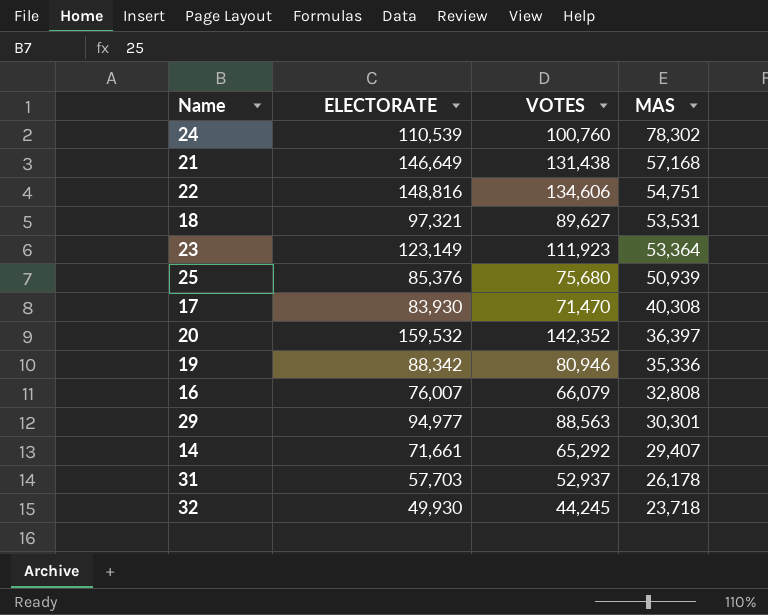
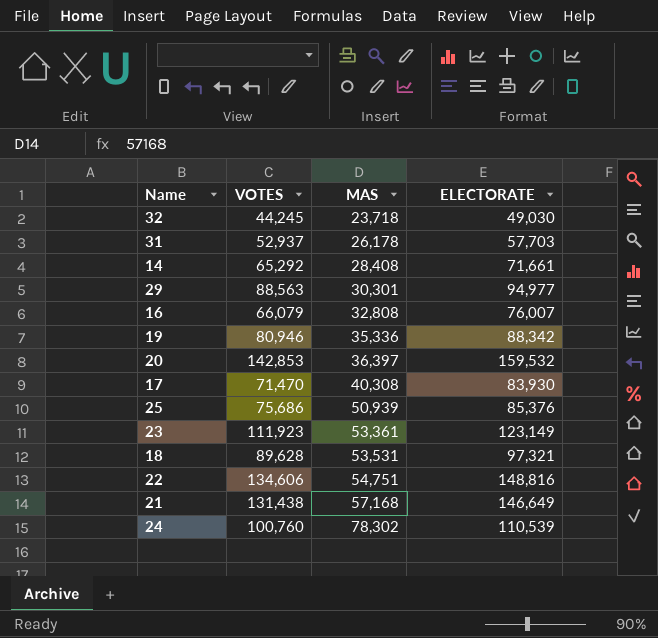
row order: MAS descending -> MAS ascending
column ELECTORATE | position: 2 -> 4
32 | ELECTORATE: 49,930 -> 49,030
14 | MAS: 29,407 -> 28,408
20 | VOTES: 142,352 -> 142,853
25 | VOTES: 75,680 -> 75,686
23 | MAS: 53,364 -> 53,361
18 | VOTES: 89,627 -> 89,628

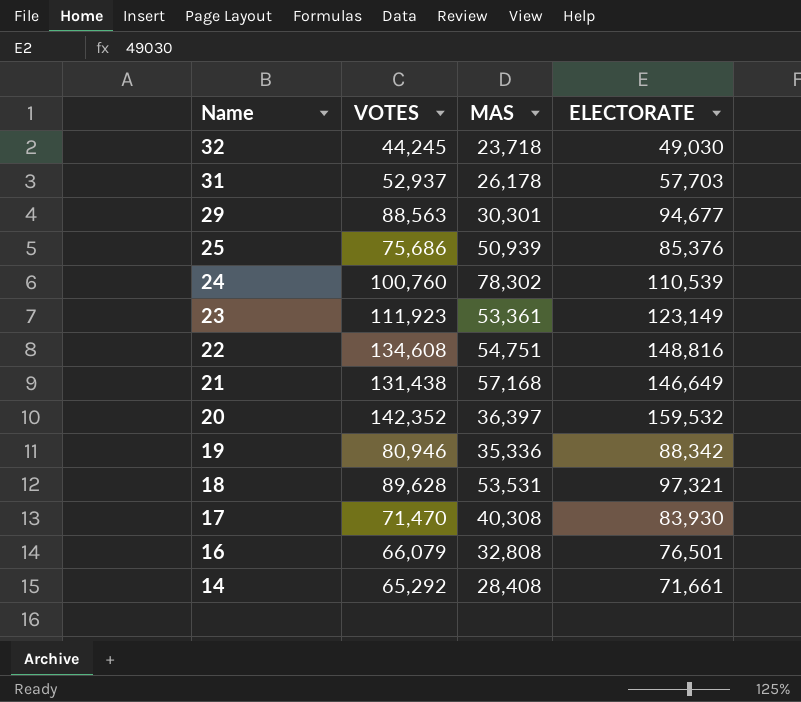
row order: MAS ascending -> Name descending
29 | ELECTORATE: 94,977 -> 94,677
22 | VOTES: 134,606 -> 134,608
20 | VOTES: 142,853 -> 142,352
16 | ELECTORATE: 76,007 -> 76,501

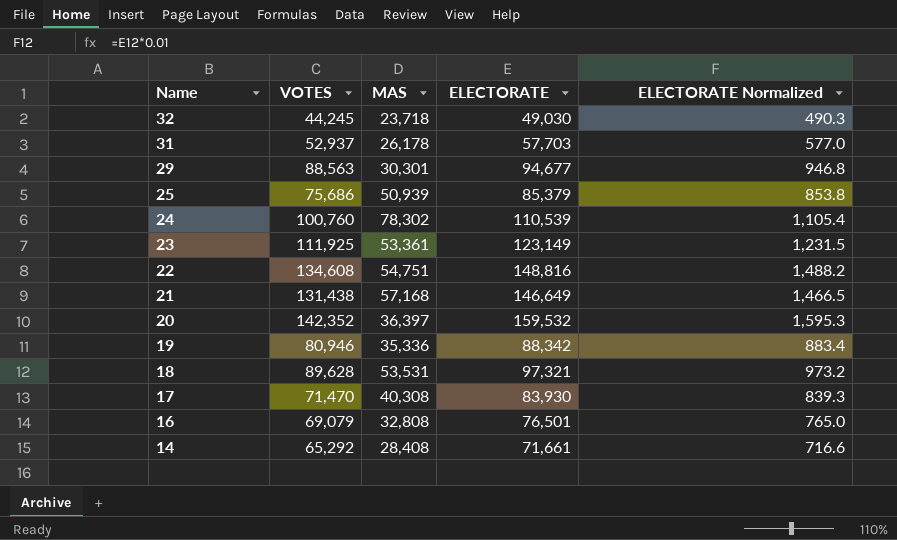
column ELECTORATE Normalized | formula: none -> [ELECTORATE] * 0.01
25 | ELECTORATE: 85,376 -> 85,379
23 | VOTES: 111,923 -> 111,925
16 | VOTES: 66,079 -> 69,079

